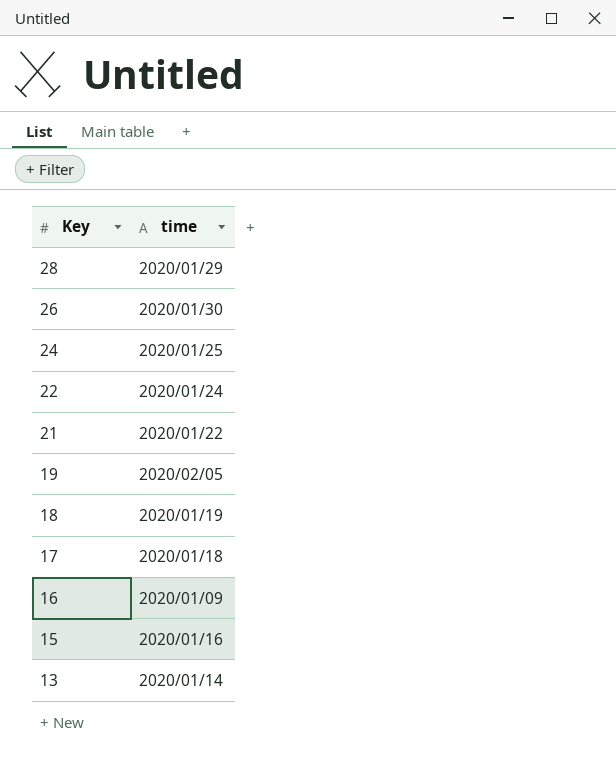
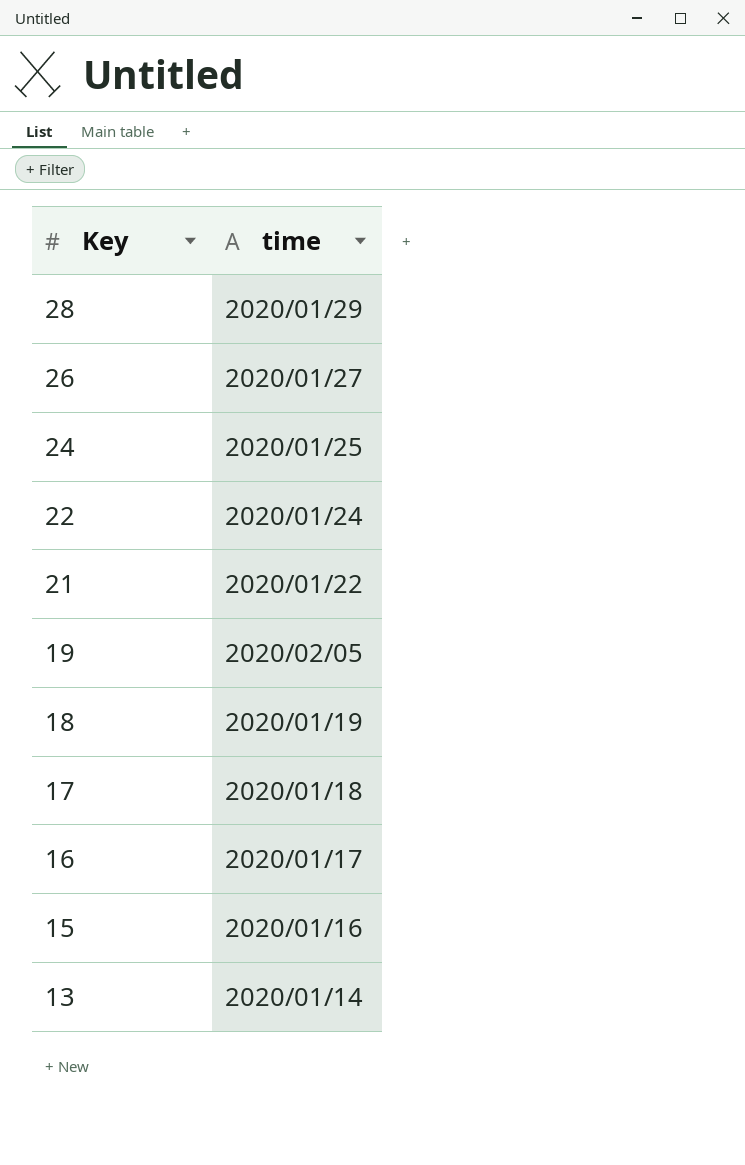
26 | time: 2020/01/30 -> 2020/01/27
16 | time: 2020/01/09 -> 2020/01/17

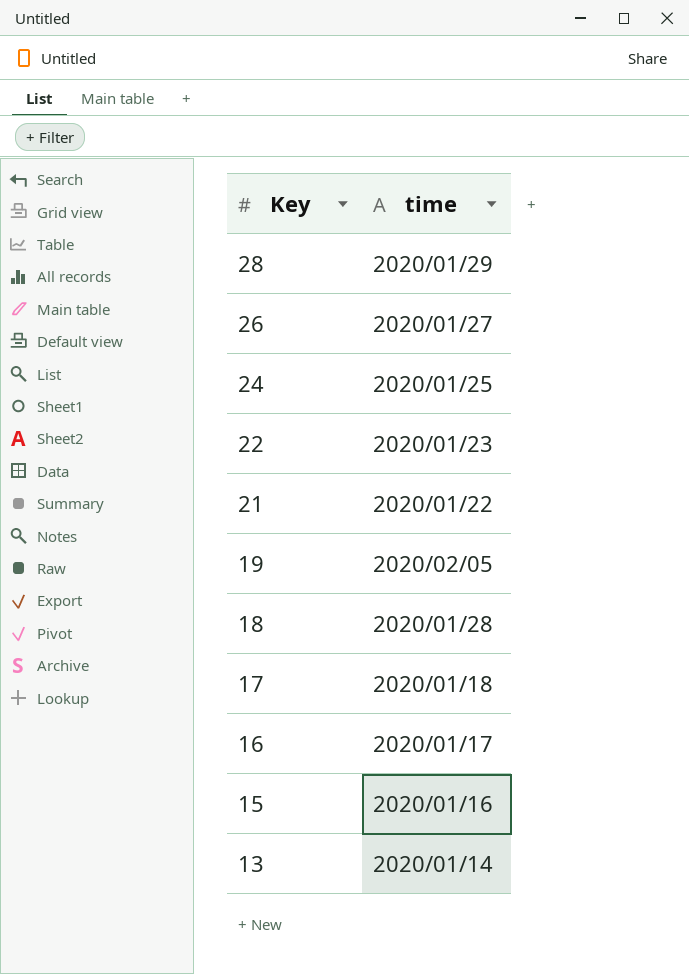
22 | time: 2020/01/24 -> 2020/01/23
18 | time: 2020/01/19 -> 2020/01/28

